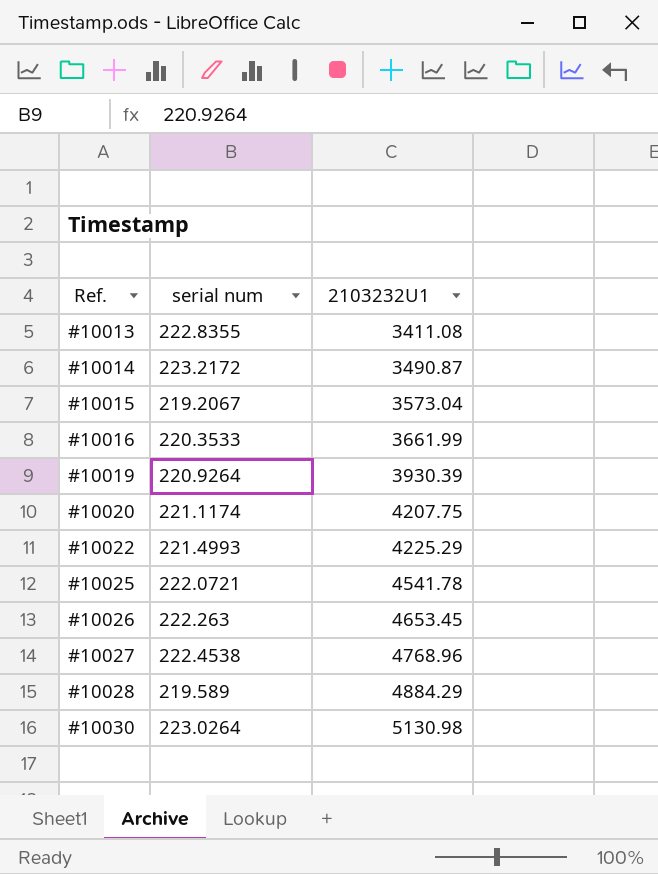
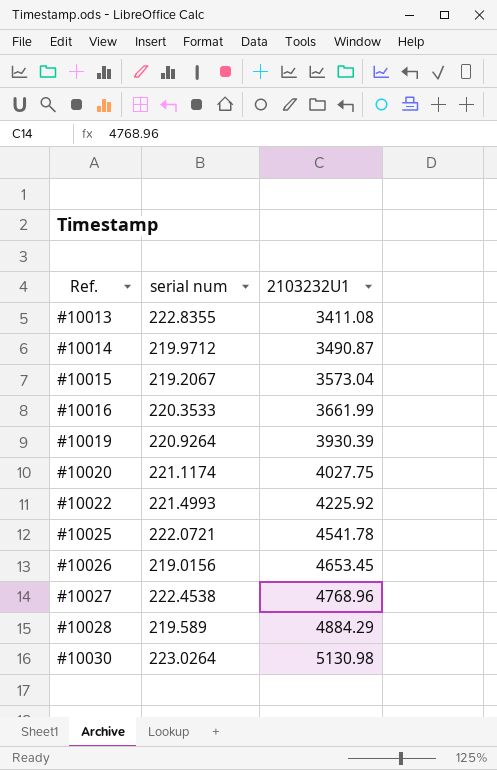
#10014 | serial num: 223.2172 -> 219.9712
#10020 | 2103232U1: 4207.75 -> 4027.75
#10022 | 2103232U1: 4225.29 -> 4225.92
#10026 | serial num: 222.263 -> 219.0156

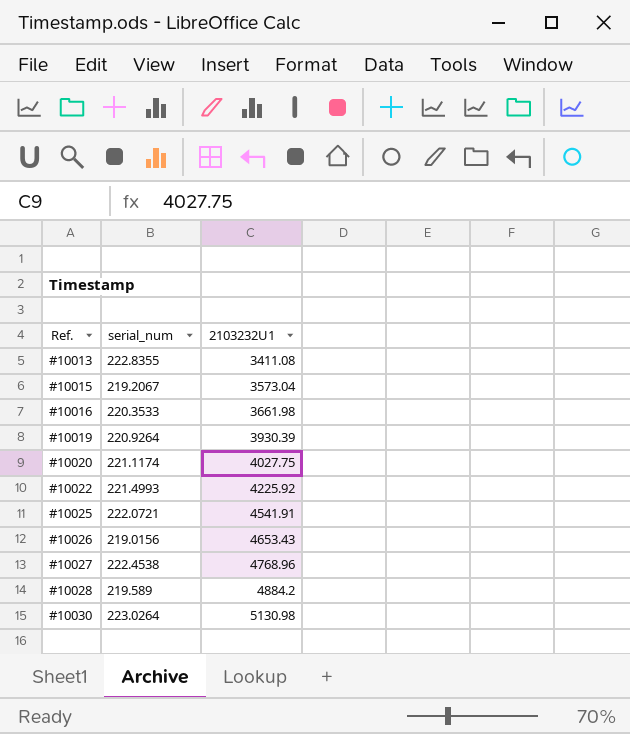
column name: serial num -> serial_num
row #10014: 219.9712 | 3490.87 -> none
#10016 | 2103232U1: 3661.99 -> 3661.98
#10025 | 2103232U1: 4541.78 -> 4541.91
#10026 | 2103232U1: 4653.45 -> 4653.43
#10028 | 2103232U1: 4884.29 -> 4884.2

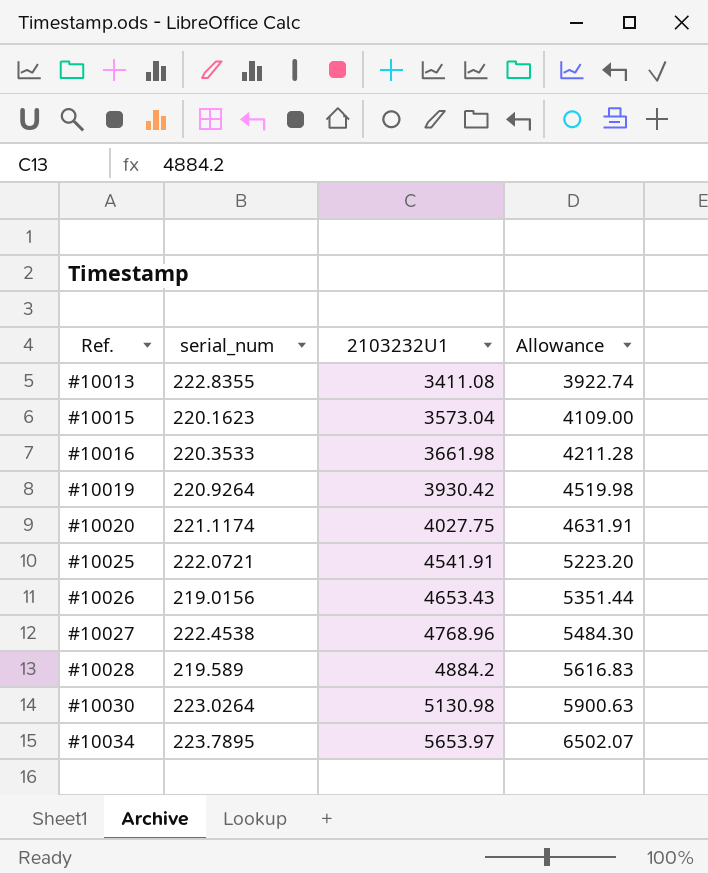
column Allowance | formula: none -> [2103232U1] * 1.15
row #10022: 221.4993 | 4225.92 -> none
#10015 | serial_num: 219.2067 -> 220.1623
#10019 | 2103232U1: 3930.39 -> 3930.42
row #10034: none -> 223.7895 | 5653.97 | 6502.07

